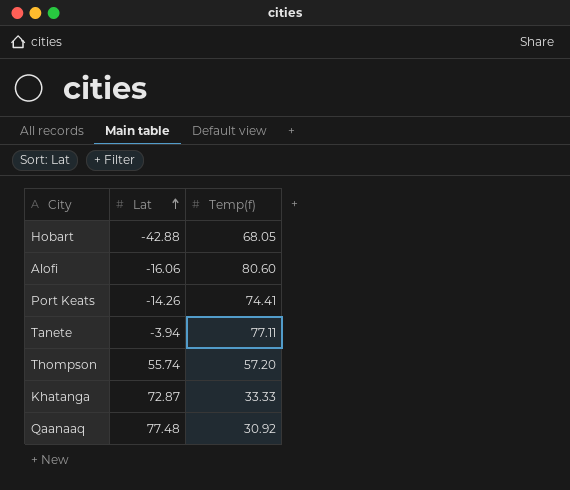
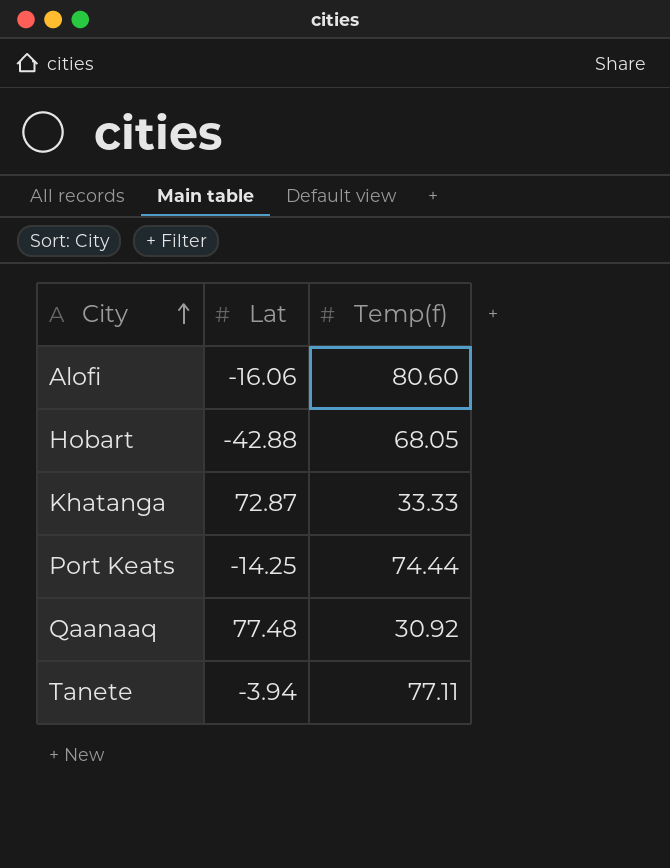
row order: Lat ascending -> City ascending
row Thompson: 55.74 | 57.20 -> none
Port Keats | Lat: -14.26 -> -14.25
Port Keats | Temp(f): 74.41 -> 74.44

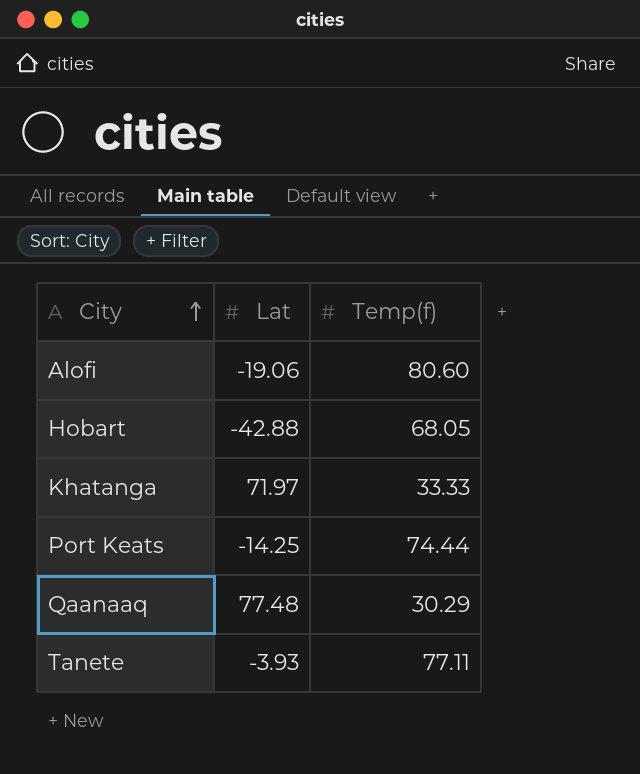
Alofi | Lat: -16.06 -> -19.06
Khatanga | Lat: 72.87 -> 71.97
Qaanaaq | Temp(f): 30.92 -> 30.29
Tanete | Lat: -3.94 -> -3.93

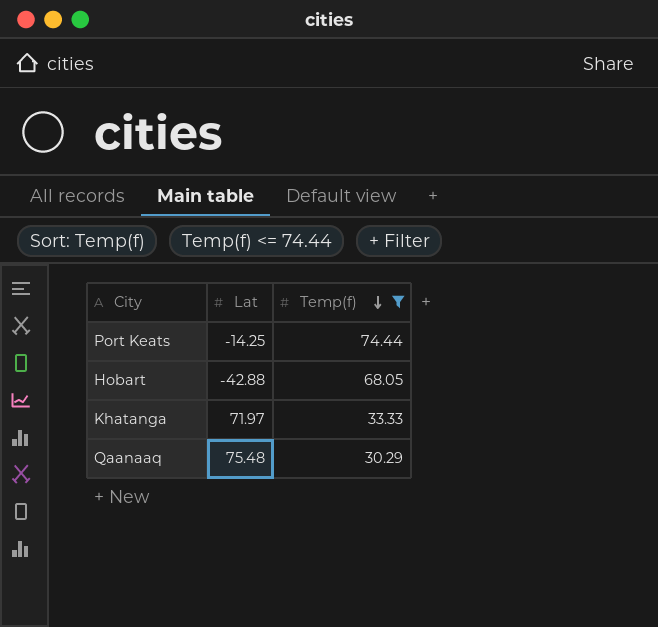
filter: none -> Temp(f) <= 74.44
row order: City ascending -> Temp(f) descending
Qaanaaq | Lat: 77.48 -> 75.48

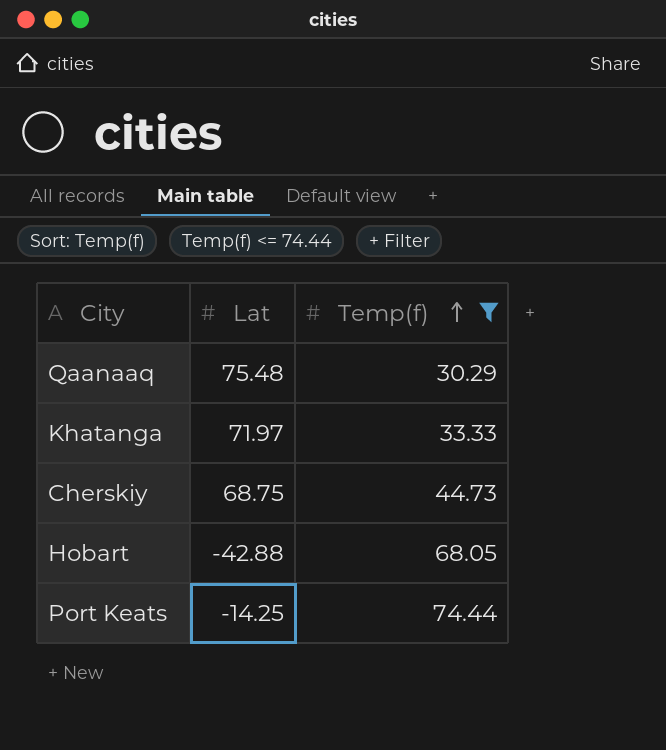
row order: Temp(f) descending -> Temp(f) ascending
row Cherskiy: none -> 68.75 | 44.73

